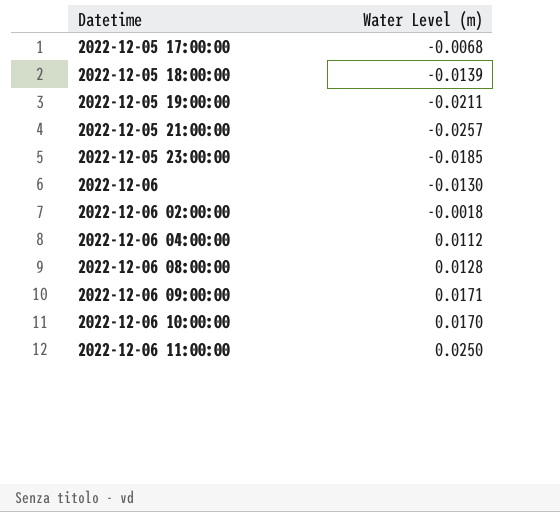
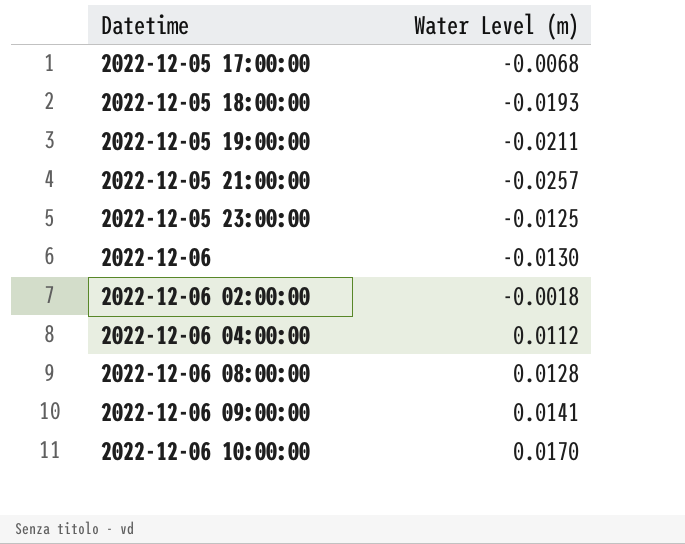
row 2022-12-06 11:00:00: 0.0250 -> none
2022-12-05 18:00:00 | Water Level (m): -0.0139 -> -0.0193
2022-12-05 23:00:00 | Water Level (m): -0.0185 -> -0.0125
2022-12-06 09:00:00 | Water Level (m): 0.0171 -> 0.0141

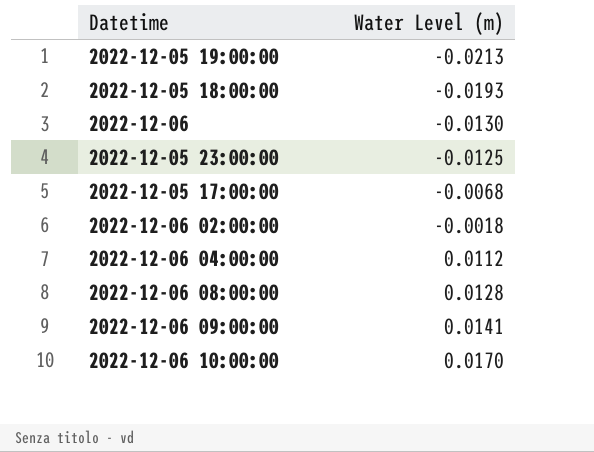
row order: Datetime ascending -> Water Level (m) ascending
row 2022-12-05 21:00:00: -0.0257 -> none
2022-12-05 19:00:00 | Water Level (m): -0.0211 -> -0.0213

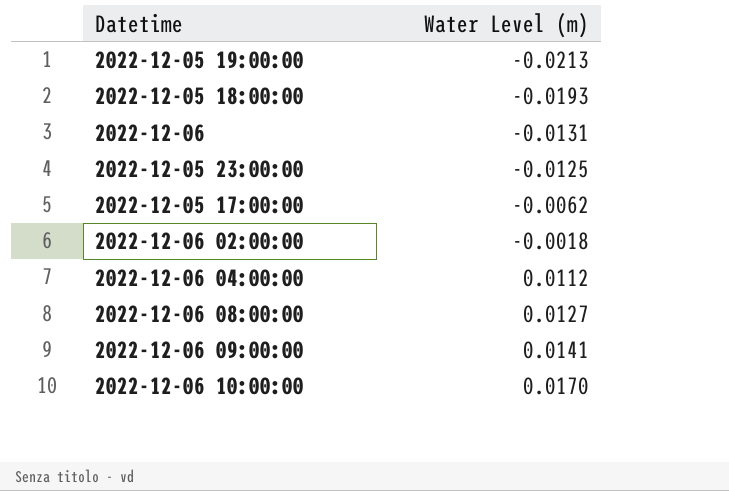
2022-12-06 | Water Level (m): -0.0130 -> -0.0131
2022-12-05 17:00:00 | Water Level (m): -0.0068 -> -0.0062
2022-12-06 08:00:00 | Water Level (m): 0.0128 -> 0.0127

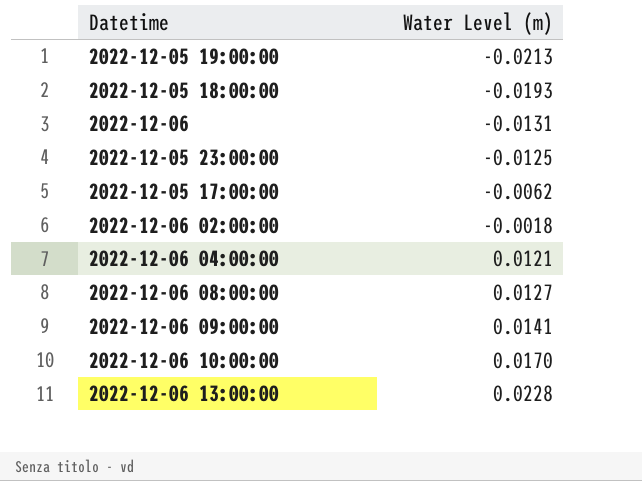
2022-12-06 04:00:00 | Water Level (m): 0.0112 -> 0.0121
row 2022-12-06 13:00:00: none -> 0.0228

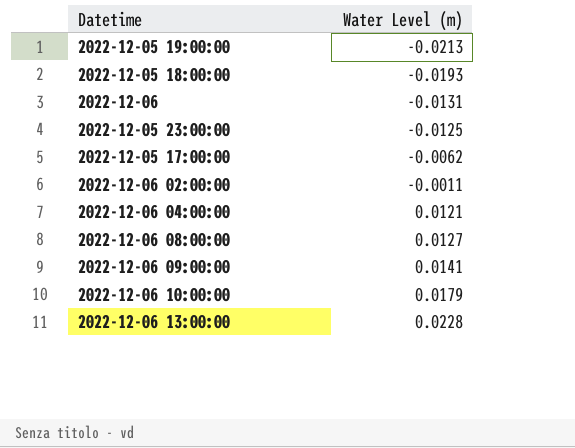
2022-12-06 02:00:00 | Water Level (m): -0.0018 -> -0.0011
2022-12-06 10:00:00 | Water Level (m): 0.0170 -> 0.0179

